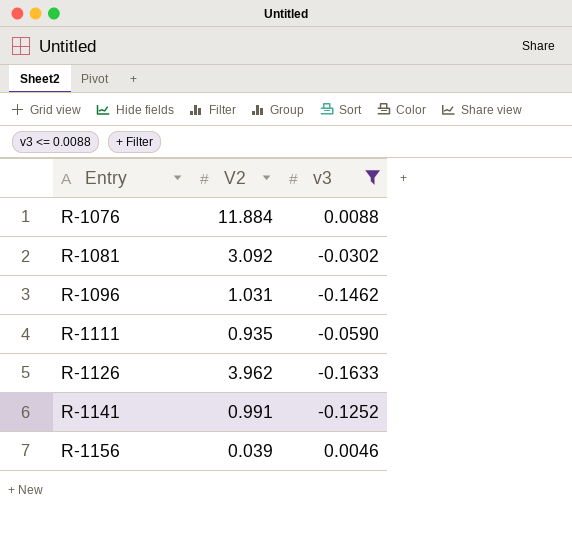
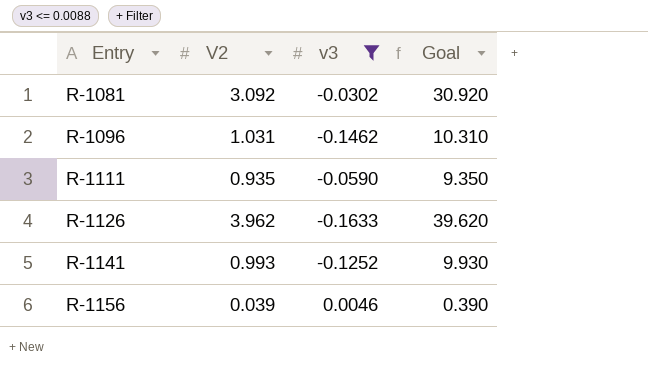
column Goal | formula: none -> [V2] * 10
row R-1076: 11.884 | 0.0088 -> none
R-1141 | V2: 0.991 -> 0.993

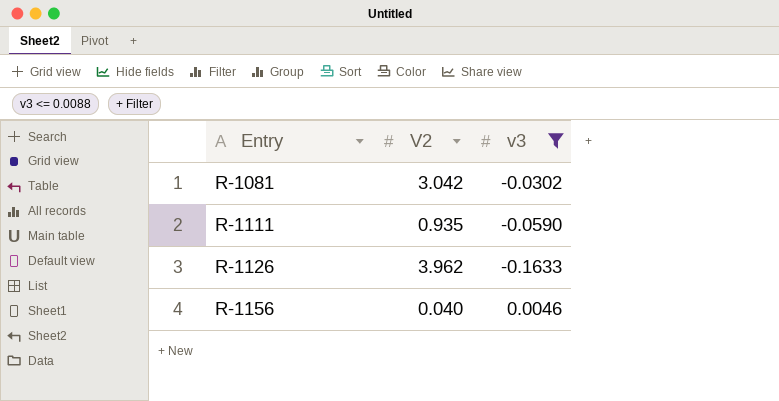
column Goal | formula: [V2] * 10 -> none
row R-1096: 1.031 | -0.1462 | 10.310 -> none
row R-1141: 0.993 | -0.1252 | 9.930 -> none
R-1081 | V2: 3.092 -> 3.042
R-1156 | V2: 0.039 -> 0.040

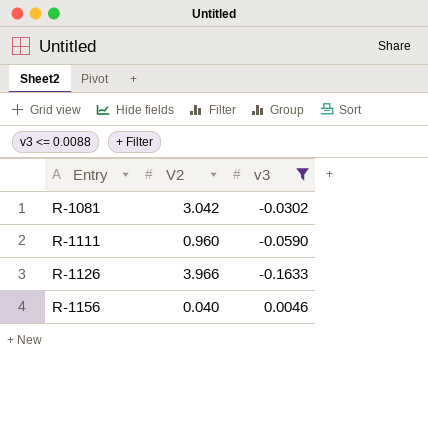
R-1111 | V2: 0.935 -> 0.960
R-1126 | V2: 3.962 -> 3.966

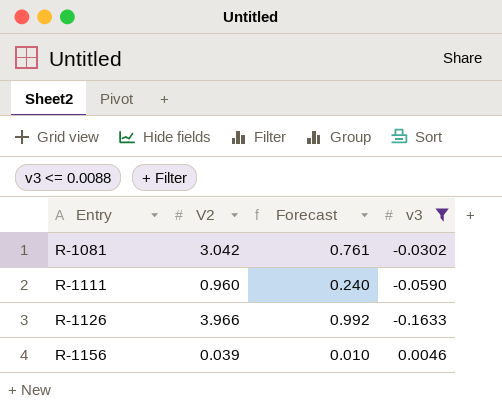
column Forecast | formula: none -> [V2] * 0.25
R-1156 | V2: 0.040 -> 0.039

